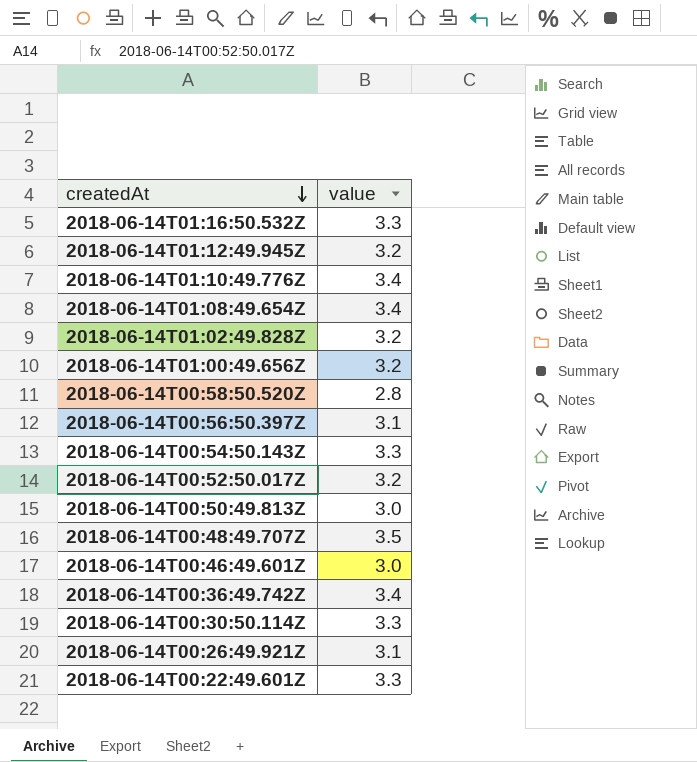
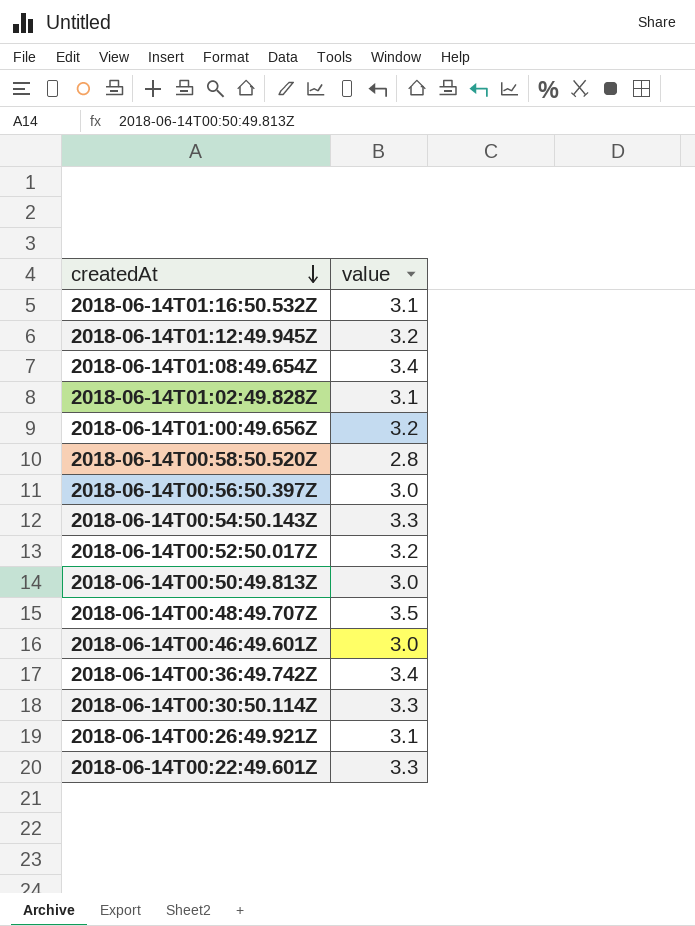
row 2018-06-14T01:10:49.776Z: 3.4 -> none
2018-06-14T01:16:50.532Z | value: 3.3 -> 3.1
2018-06-14T01:02:49.828Z | value: 3.2 -> 3.1
2018-06-14T00:56:50.397Z | value: 3.1 -> 3.0

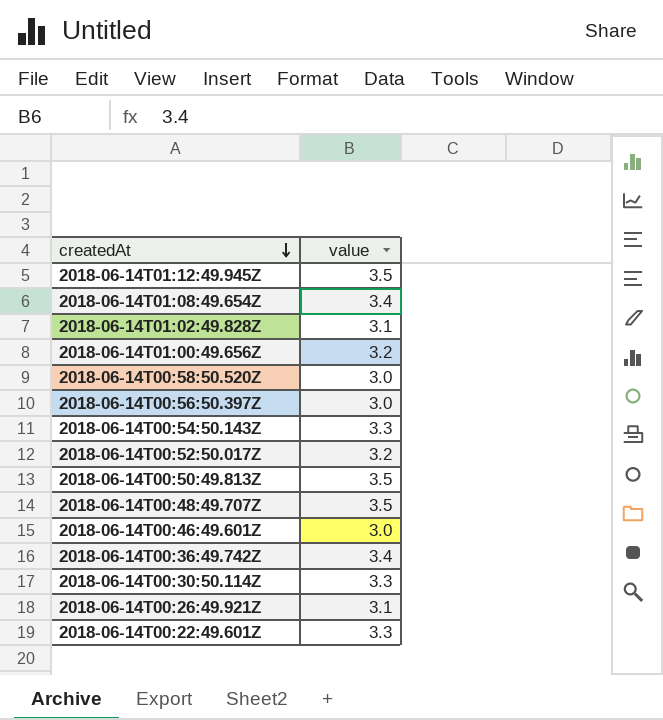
row 2018-06-14T01:16:50.532Z: 3.1 -> none
2018-06-14T01:12:49.945Z | value: 3.2 -> 3.5
2018-06-14T00:58:50.520Z | value: 2.8 -> 3.0
2018-06-14T00:50:49.813Z | value: 3.0 -> 3.5

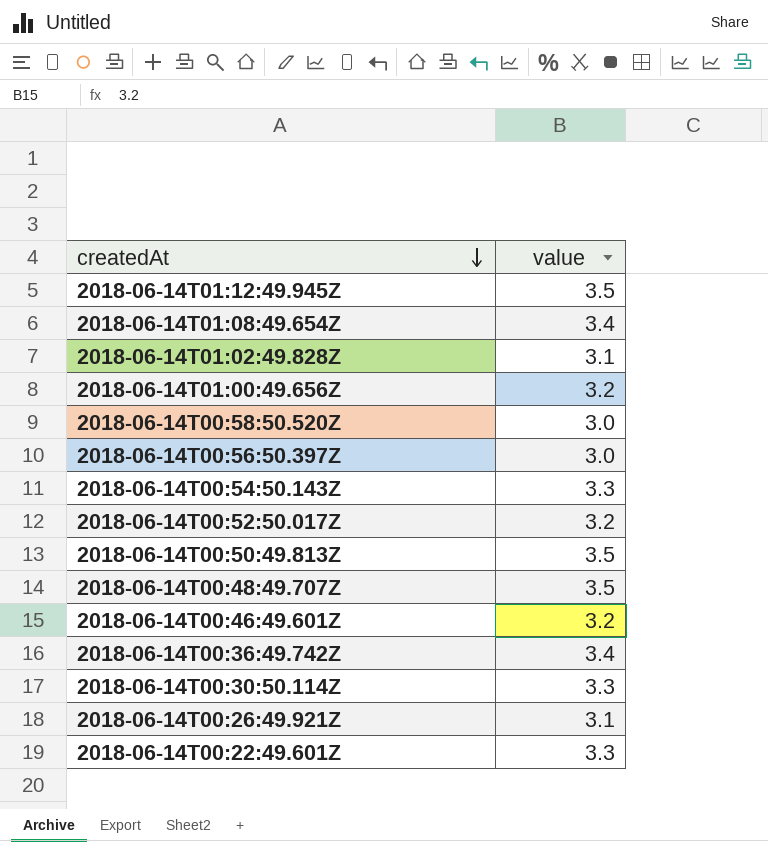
2018-06-14T00:46:49.601Z | value: 3.0 -> 3.2

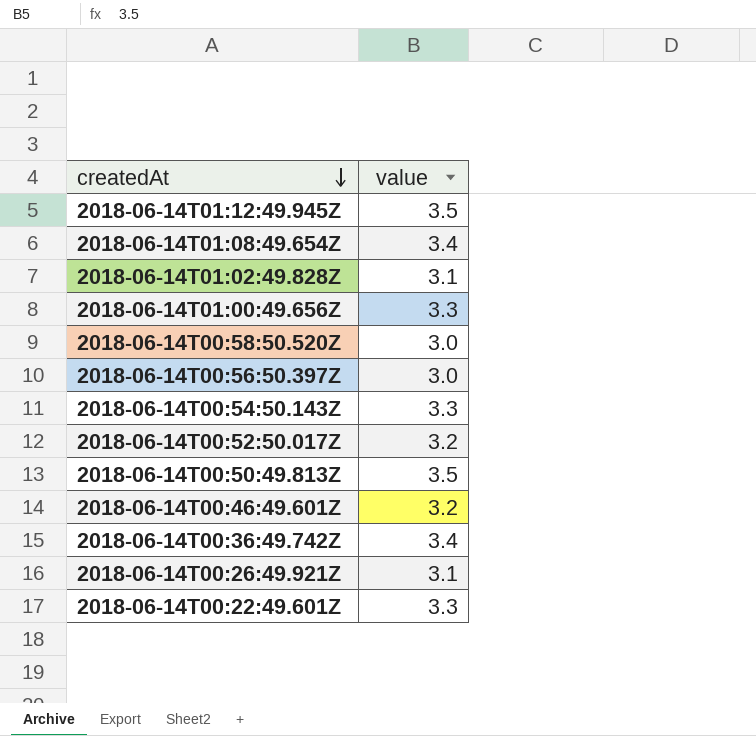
row 2018-06-14T00:48:49.707Z: 3.5 -> none
row 2018-06-14T00:30:50.114Z: 3.3 -> none
2018-06-14T01:00:49.656Z | value: 3.2 -> 3.3

